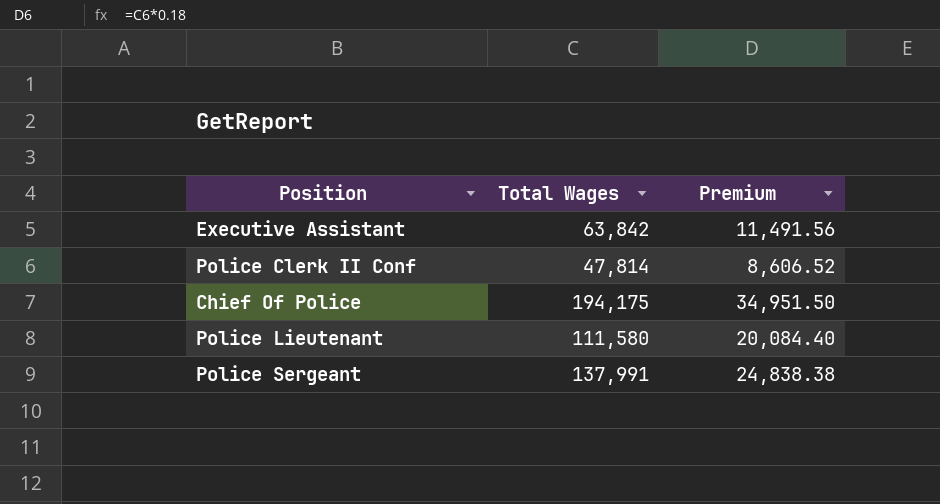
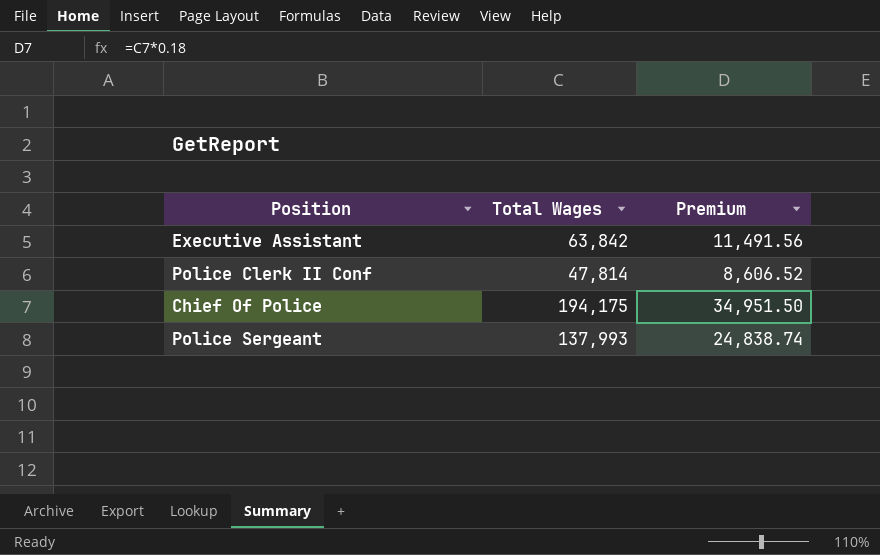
row Police Lieutenant: 111,580 | 20,084.40 -> none
Police Sergeant | Total Wages: 137,991 -> 137,993
Police Sergeant | Premium: 24,838.38 -> 24,838.74

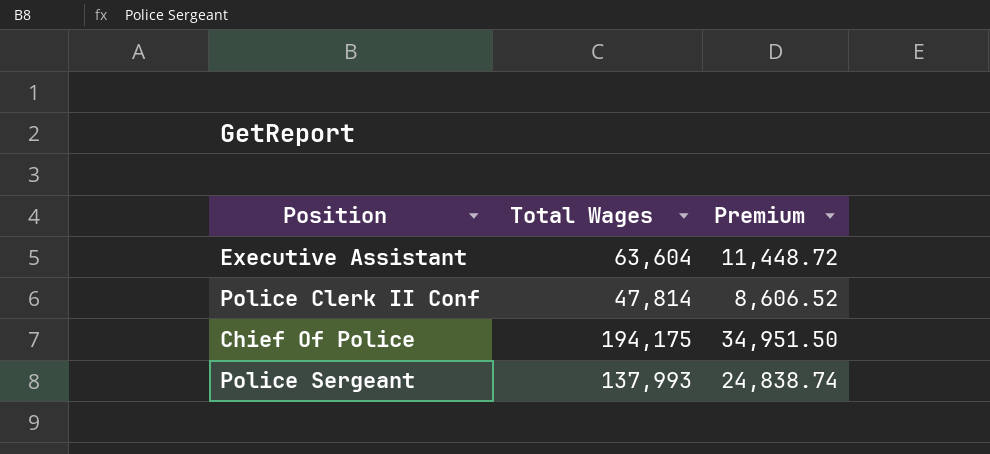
Executive Assistant | Total Wages: 63,842 -> 63,604
Executive Assistant | Premium: 11,491.56 -> 11,448.72

